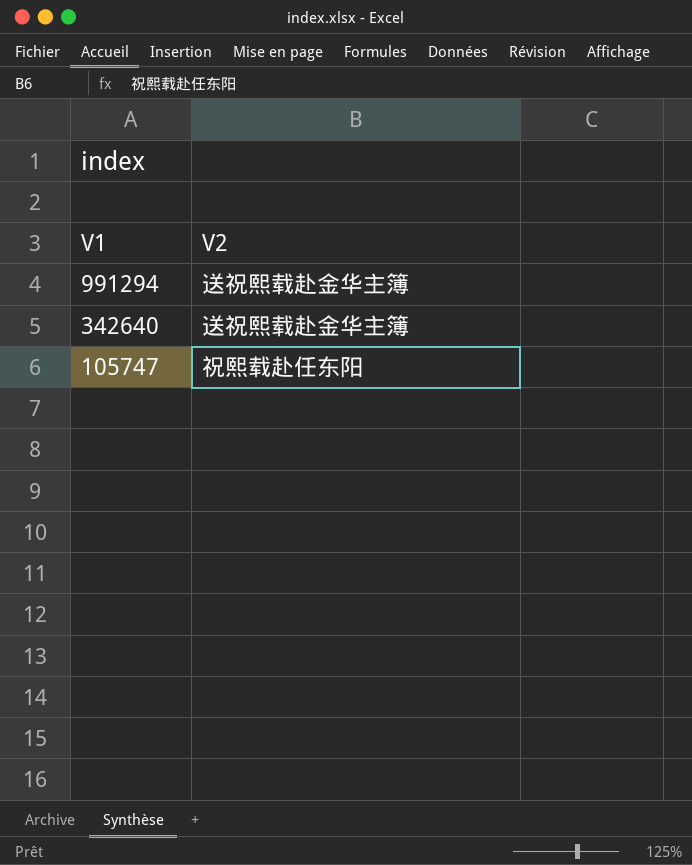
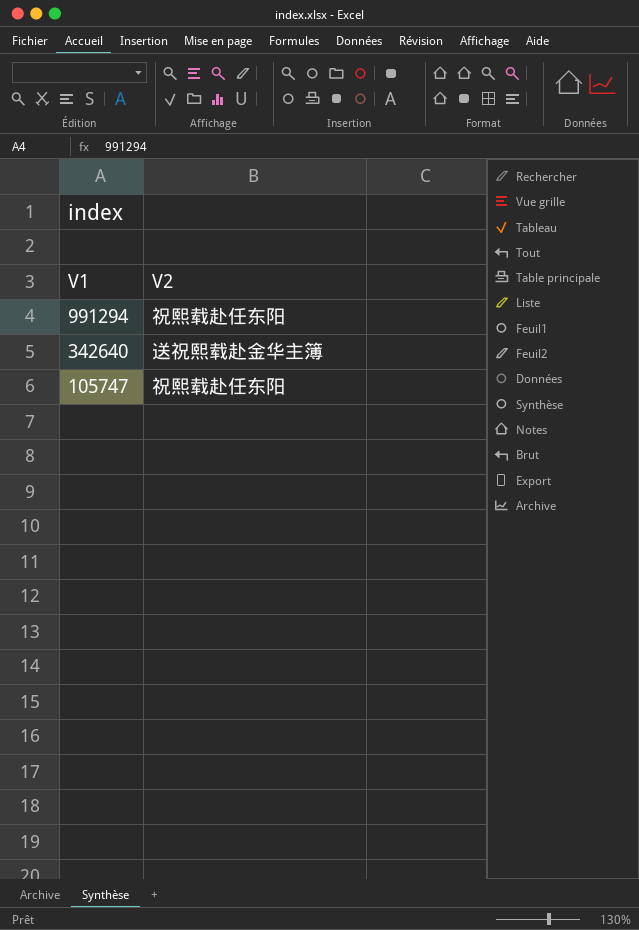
991294 | V2: 送祝熙载赴金华主簿 -> 祝熙载赴任东阳

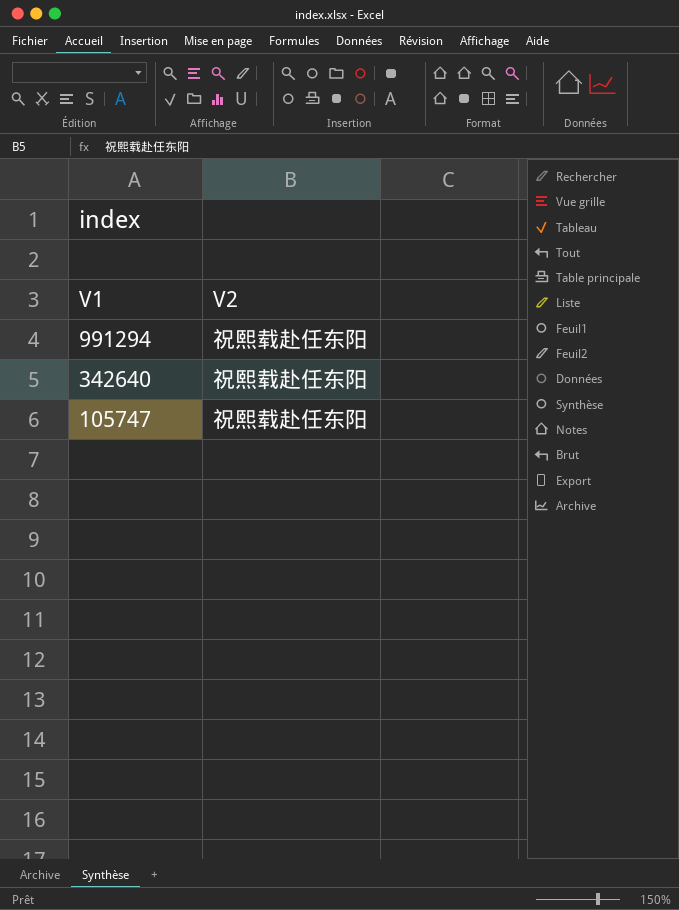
342640 | V2: 送祝熙载赴金华主簿 -> 祝熙载赴任东阳

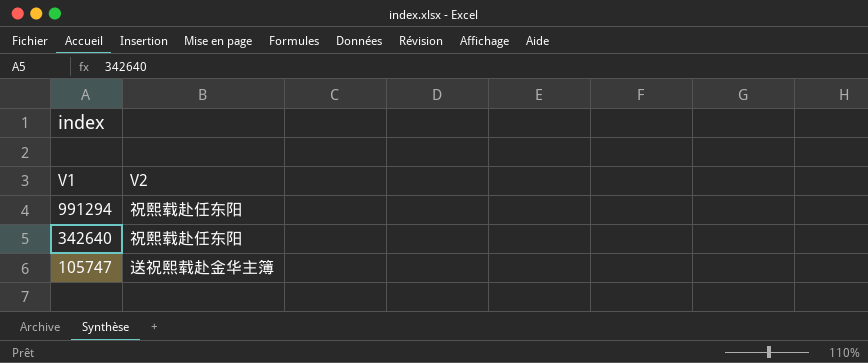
105747 | V2: 祝熙载赴任东阳 -> 送祝熙载赴金华主簿

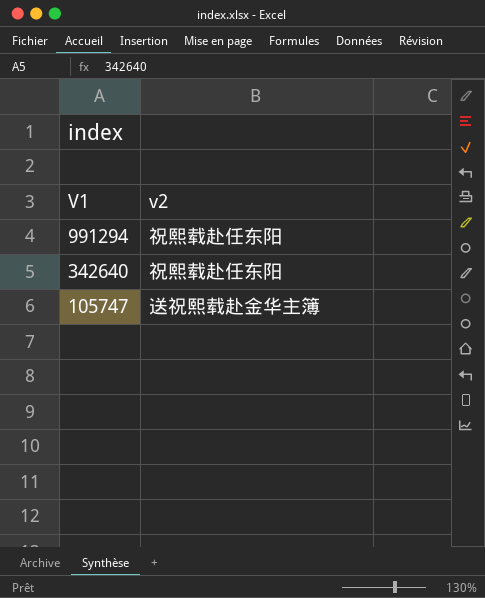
column name: V2 -> v2

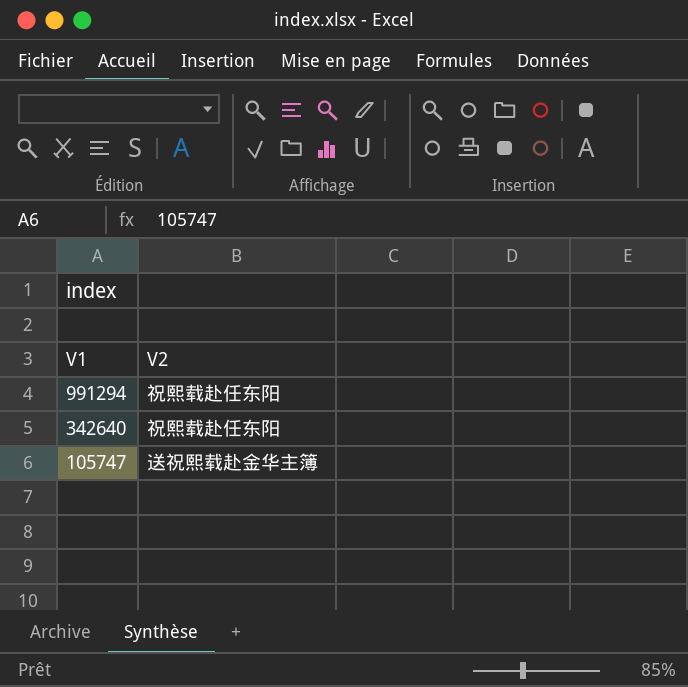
column name: v2 -> V2

